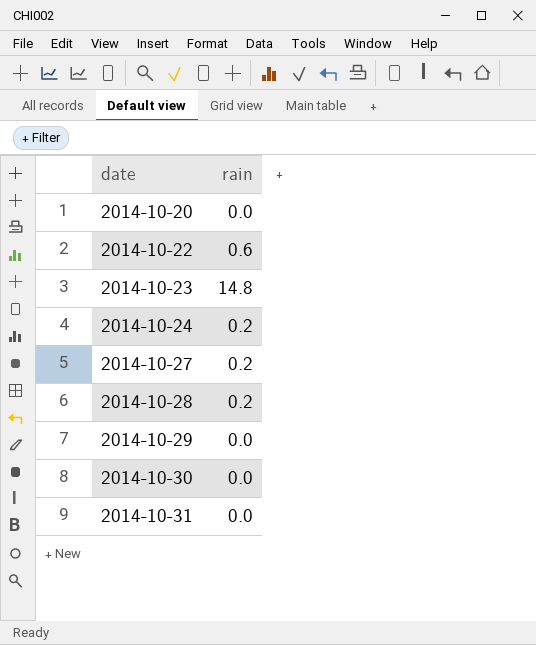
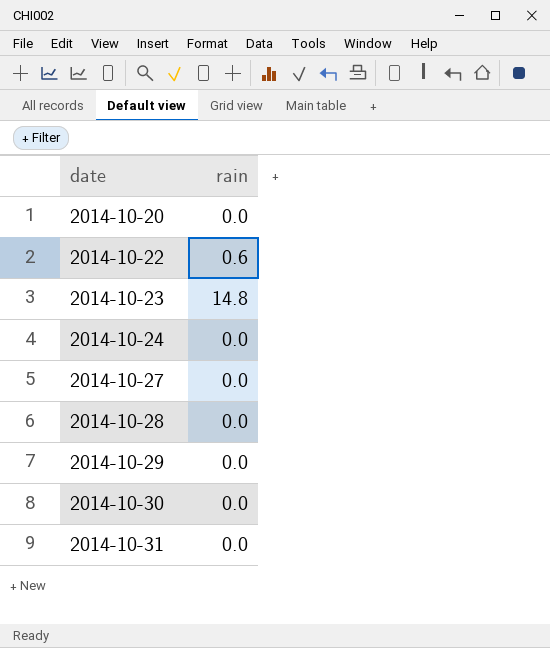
2014-10-24 | rain: 0.2 -> 0.0
2014-10-27 | rain: 0.2 -> 0.0
2014-10-28 | rain: 0.2 -> 0.0

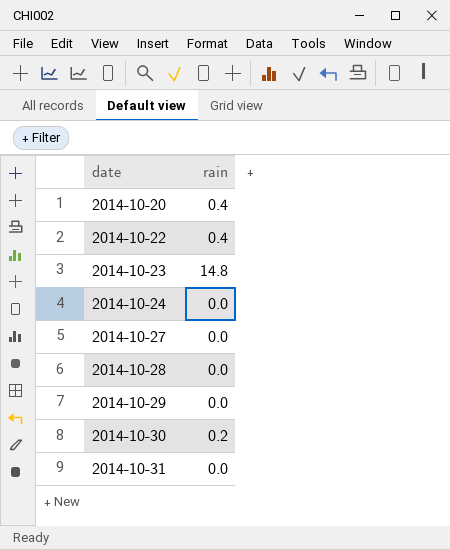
2014-10-20 | rain: 0.0 -> 0.4
2014-10-22 | rain: 0.6 -> 0.4
2014-10-30 | rain: 0.0 -> 0.2

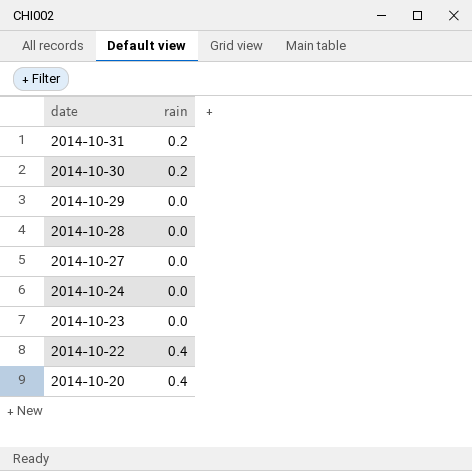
row order: date ascending -> date descending
2014-10-31 | rain: 0.0 -> 0.2
2014-10-23 | rain: 14.8 -> 0.0

